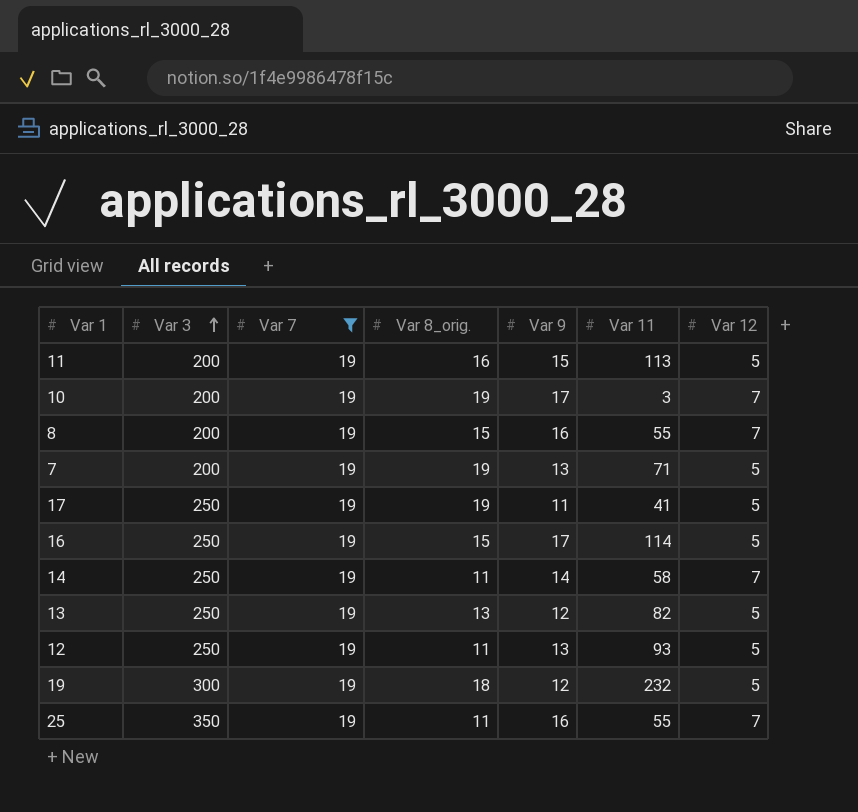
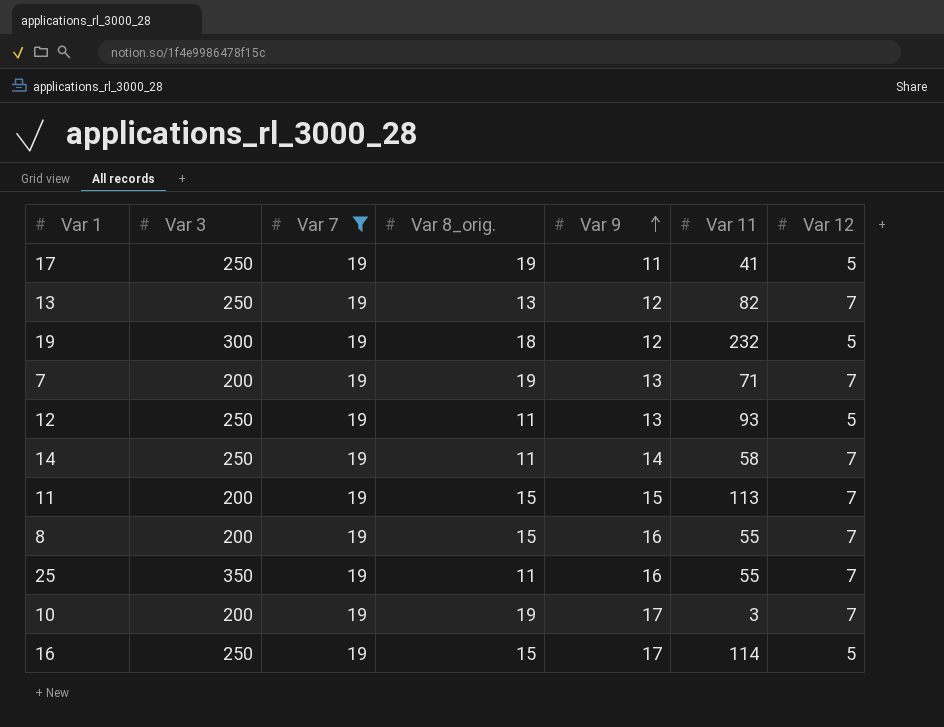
row order: Var 3 ascending -> Var 9 ascending
13 | Var 12: 5 -> 7
7 | Var 12: 5 -> 7
11 | Var 8_orig.: 16 -> 15
11 | Var 12: 5 -> 7

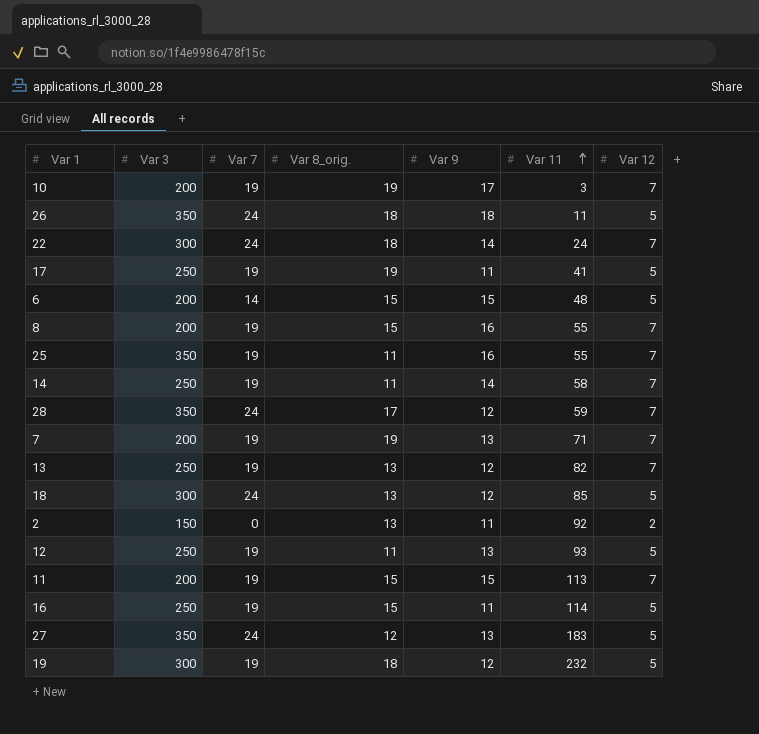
filter: Var 7 = 19 -> none
row order: Var 9 ascending -> Var 11 ascending
16 | Var 9: 17 -> 11

